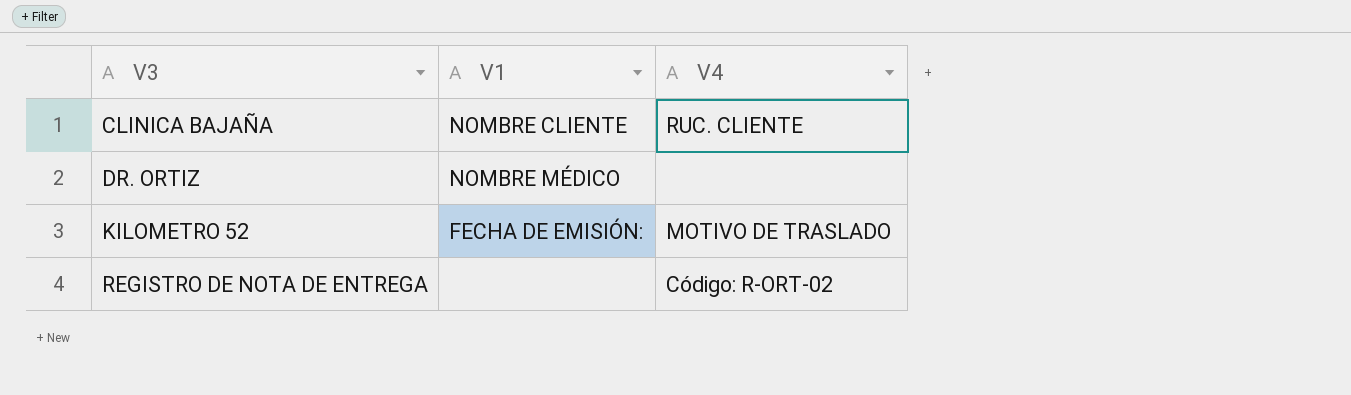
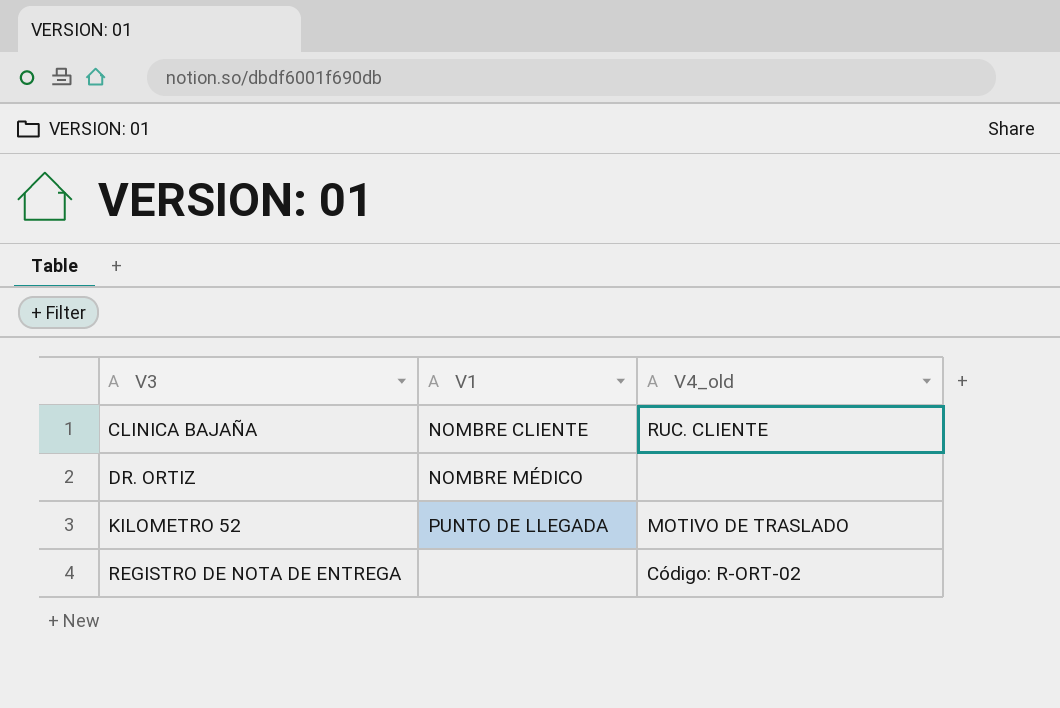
column name: V4 -> V4_old
KILOMETRO 52 | V1: FECHA DE EMISIÓN: -> PUNTO DE LLEGADA

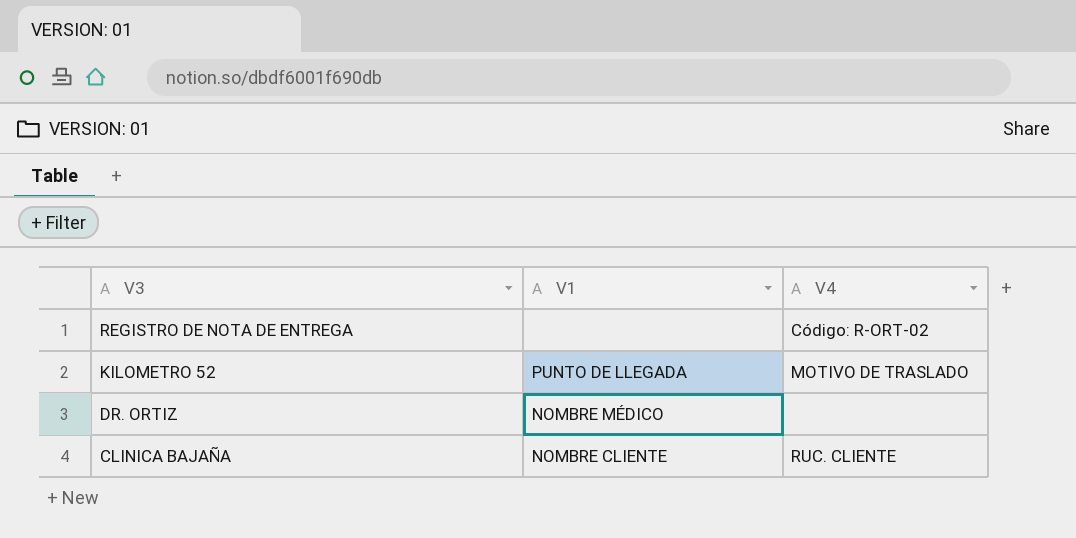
row order: V3 ascending -> V3 descending
column name: V4_old -> V4

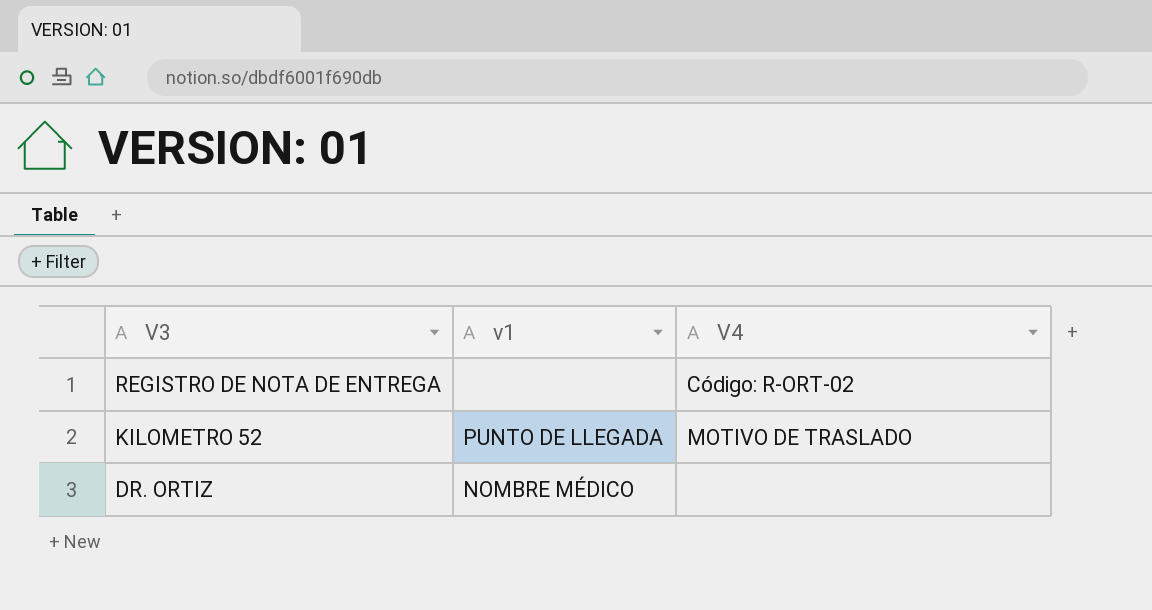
column name: V1 -> v1
row CLINICA BAJAÑA: NOMBRE CLIENTE | RUC. CLIENTE -> none

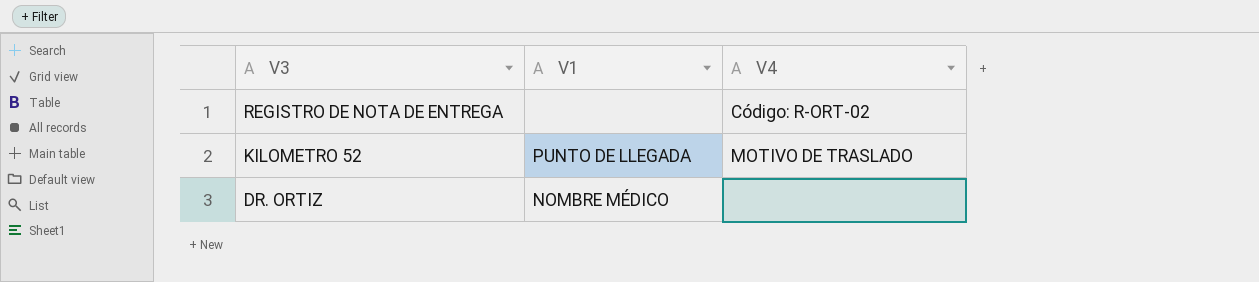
column name: v1 -> V1

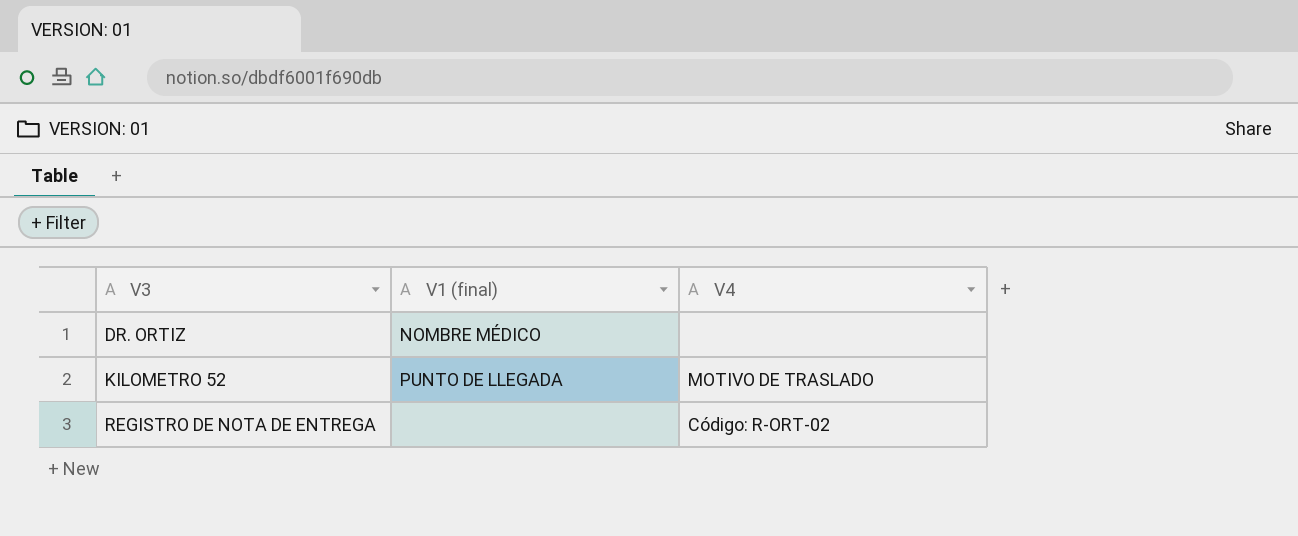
row order: V3 descending -> V3 ascending
column name: V1 -> V1 (final)

